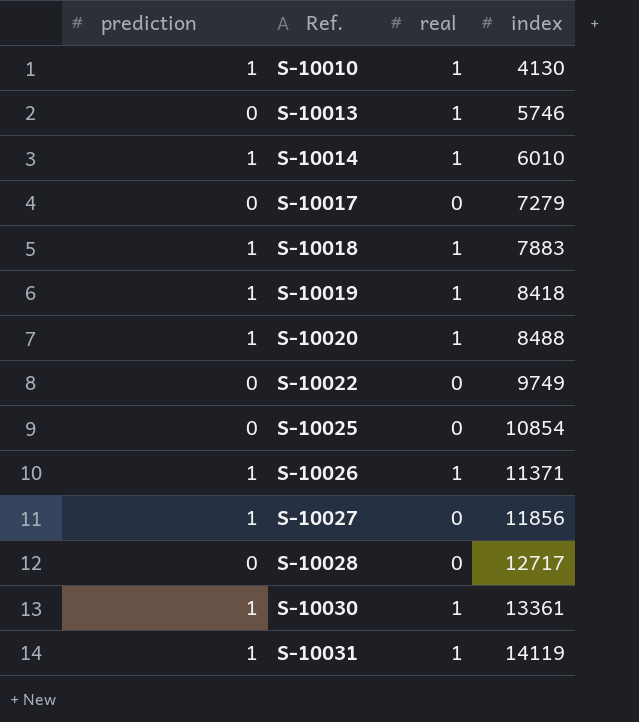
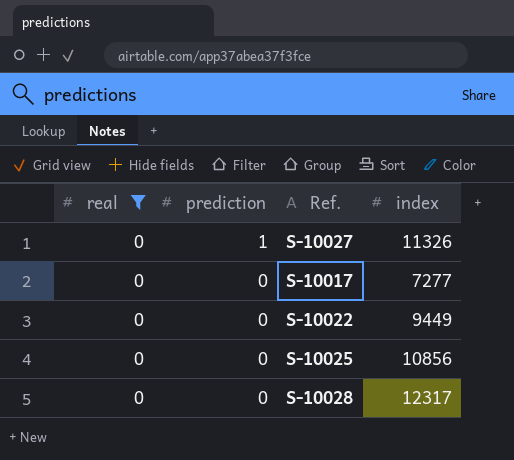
filter: none -> real = 0
row order: Ref. ascending -> prediction descending
column real | position: 3 -> 1
S-10027 | index: 11856 -> 11326
S-10017 | index: 7279 -> 7277
S-10022 | index: 9749 -> 9449
S-10025 | index: 10854 -> 10856
S-10028 | index: 12717 -> 12317

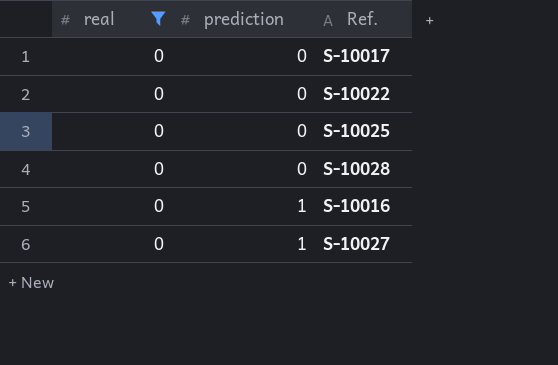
row order: prediction descending -> prediction ascending
column index | position: 4 -> none
row S-10016: none -> 0 | 1

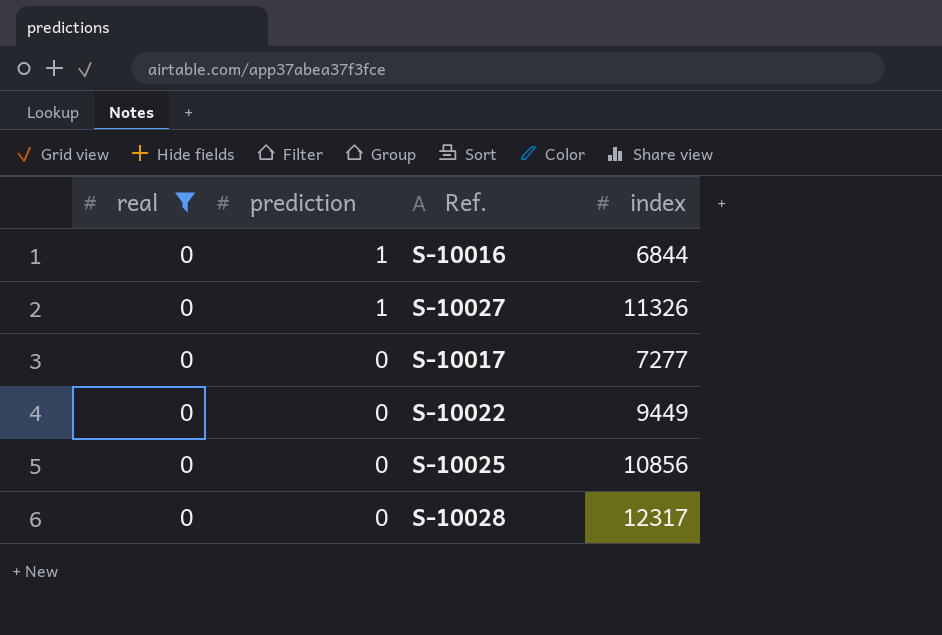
row order: prediction ascending -> prediction descending
column index | position: none -> 4

